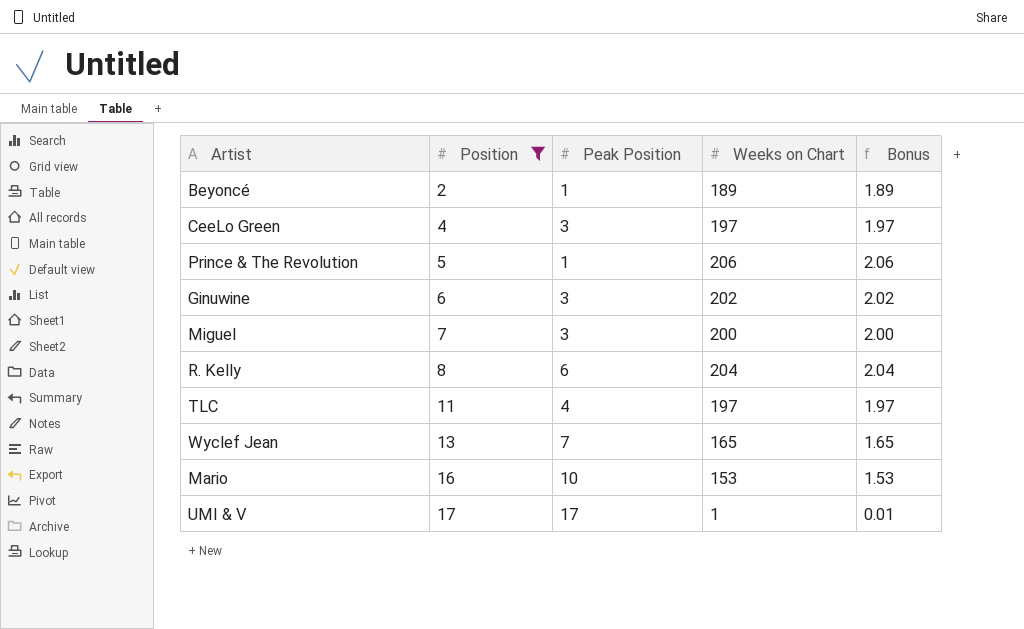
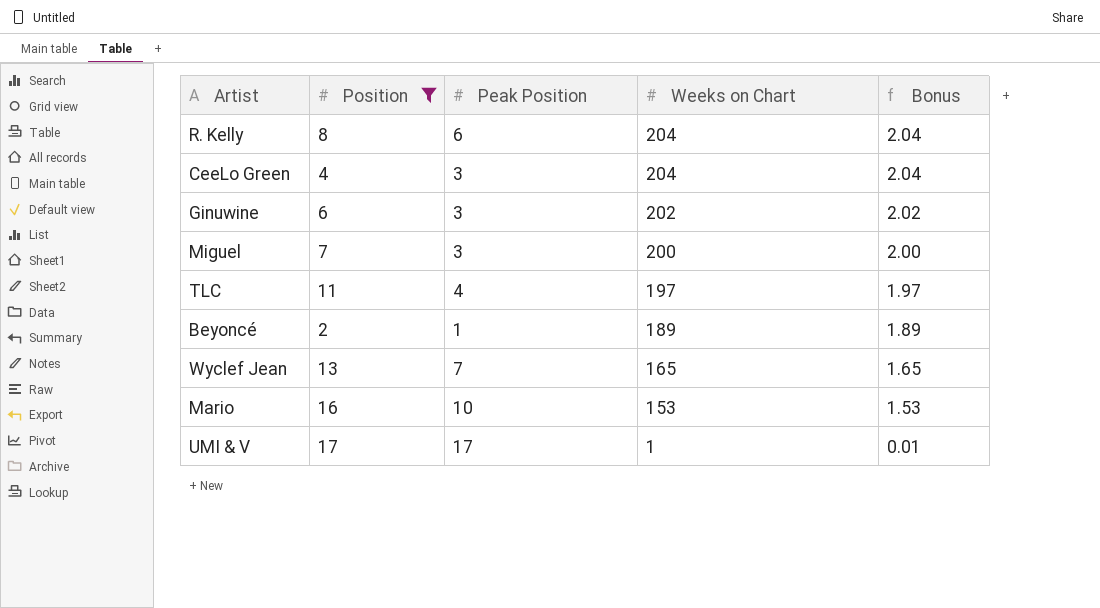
row order: Position ascending -> Weeks on Chart descending
row Prince & The Revolution: 5 | 1 | 206 | 2.06 -> none
CeeLo Green | Weeks on Chart: 197 -> 204
CeeLo Green | Bonus: 1.97 -> 2.04

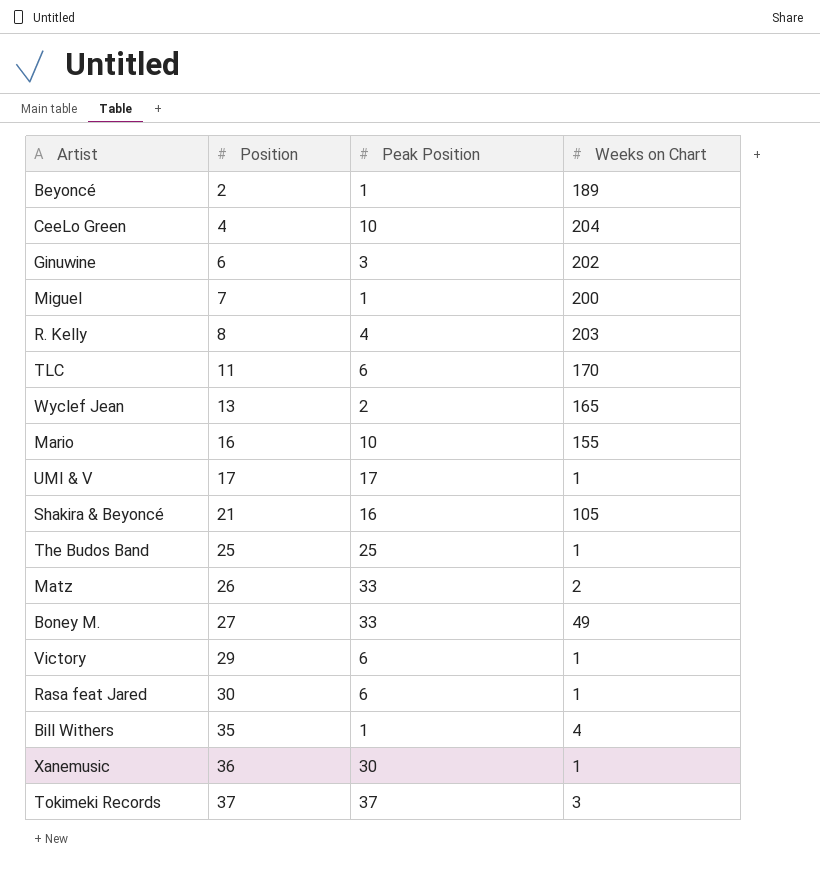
filter: Position <= 17 -> none
row order: Weeks on Chart descending -> Position ascending
column Bonus | formula: [Weeks on Chart] * 0.01 -> none
CeeLo Green | Peak Position: 3 -> 10
Miguel | Peak Position: 3 -> 1
R. Kelly | Peak Position: 6 -> 4
R. Kelly | Weeks on Chart: 204 -> 203
TLC | Peak Position: 4 -> 6
TLC | Weeks on Chart: 197 -> 170
Wyclef Jean | Peak Position: 7 -> 2
Mario | Weeks on Chart: 153 -> 155

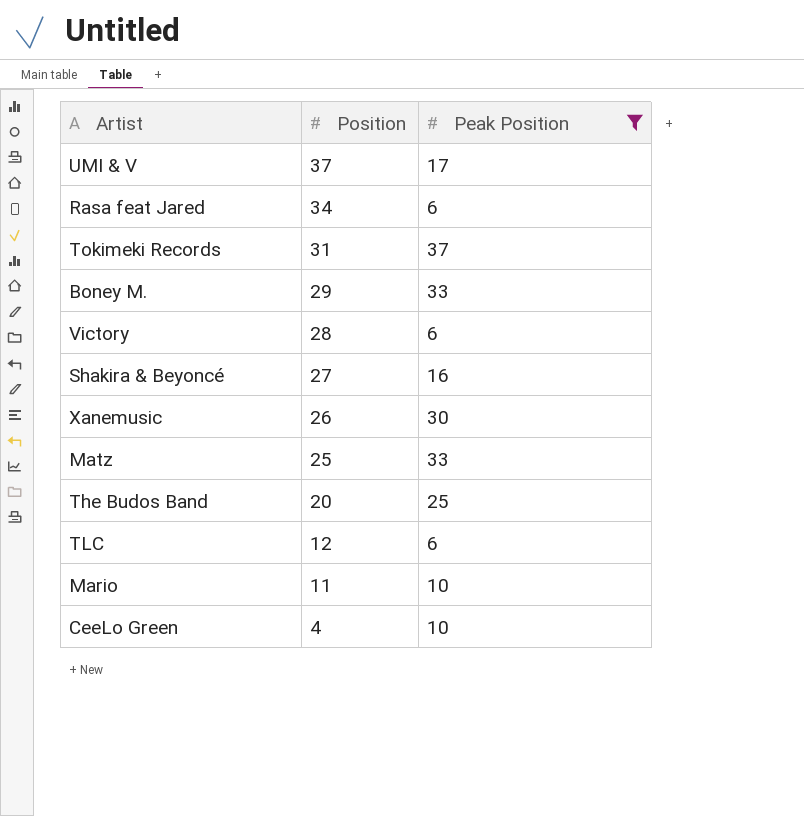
filter: none -> Peak Position >= 6
row order: Position ascending -> Position descending
column Weeks on Chart | position: 4 -> none
UMI & V | Position: 17 -> 37
Rasa feat Jared | Position: 30 -> 34
Tokimeki Records | Position: 37 -> 31
Boney M. | Position: 27 -> 29
Victory | Position: 29 -> 28
Shakira & Beyoncé | Position: 21 -> 27
Xanemusic | Position: 36 -> 26
Matz | Position: 26 -> 25
The Budos Band | Position: 25 -> 20
TLC | Position: 11 -> 12
Mario | Position: 16 -> 11

